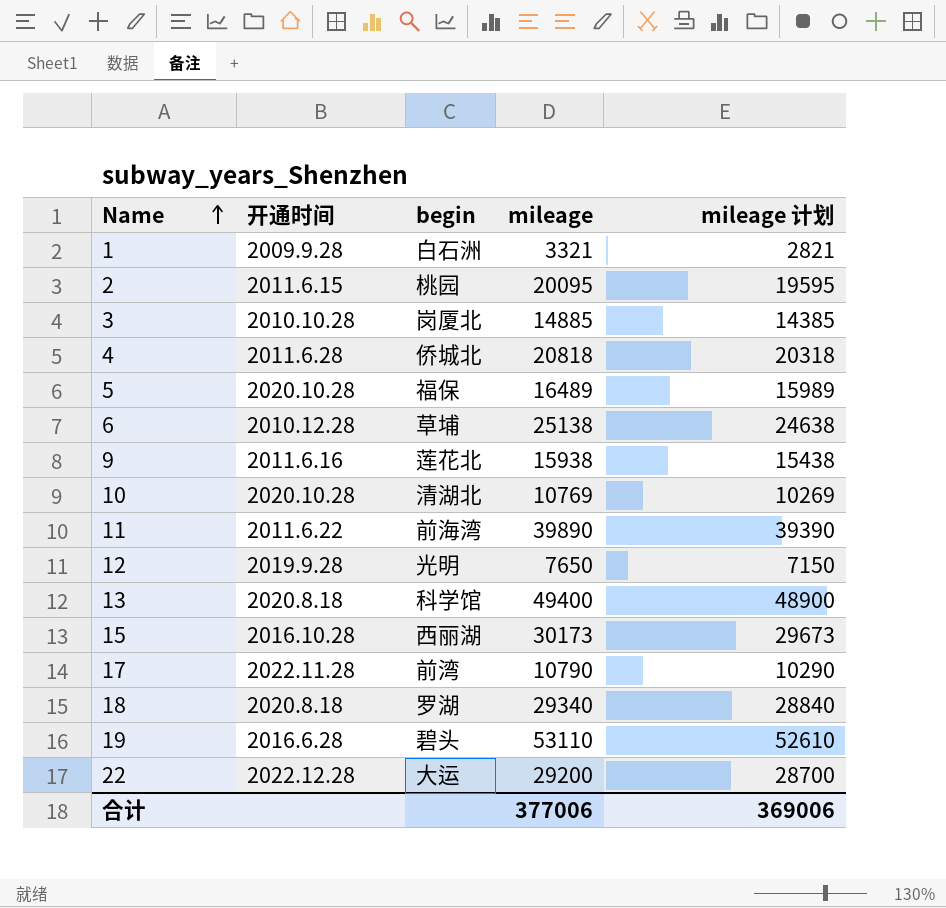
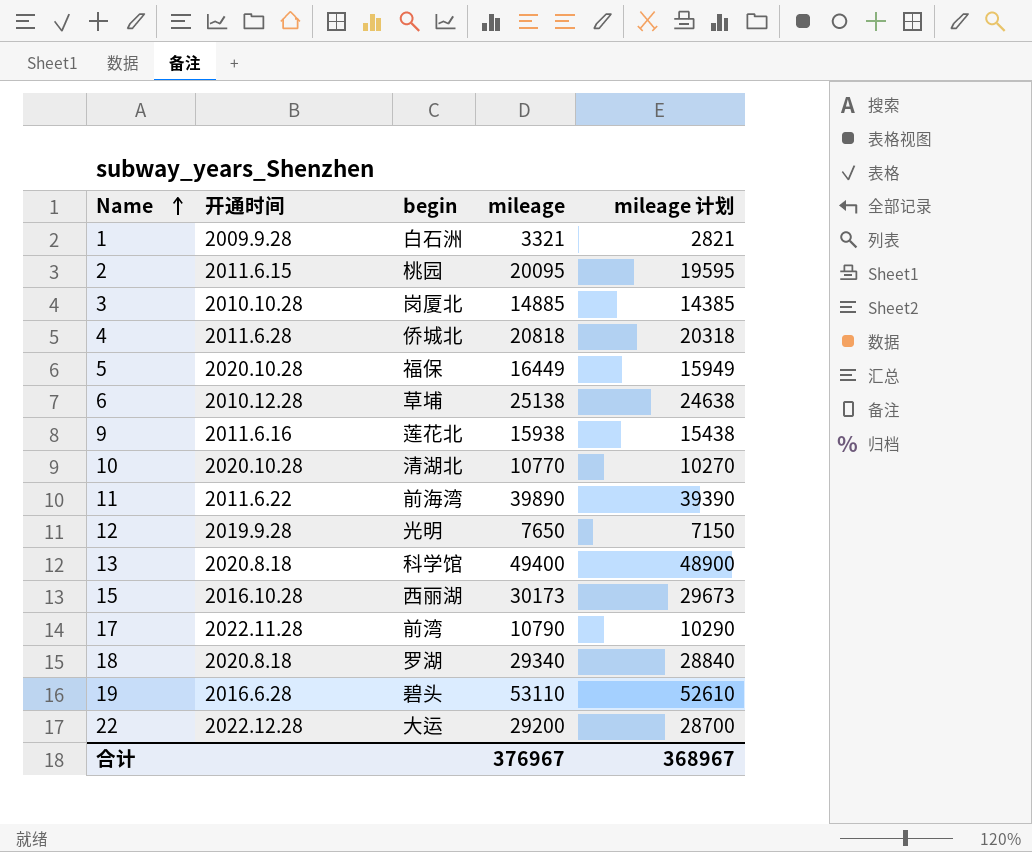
5 | mileage: 16489 -> 16449
5 | mileage 计划: 15989 -> 15949
10 | mileage: 10769 -> 10770
10 | mileage 计划: 10269 -> 10270
合计 | mileage: 377006 -> 376967
合计 | mileage 计划: 369006 -> 368967

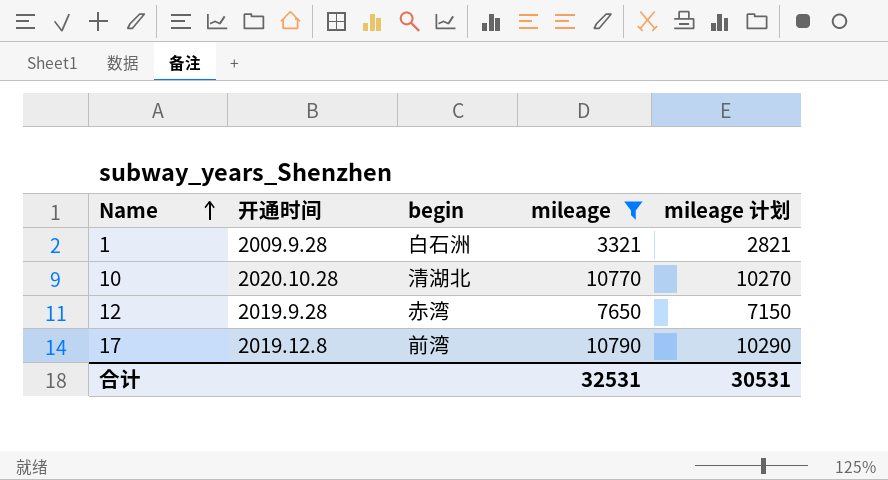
filter: none -> mileage <= 10790
12 | begin: 光明 -> 赤湾
17 | 开通时间: 2022.11.28 -> 2019.12.8
合计 | mileage: 376967 -> 32531
合计 | mileage 计划: 368967 -> 30531

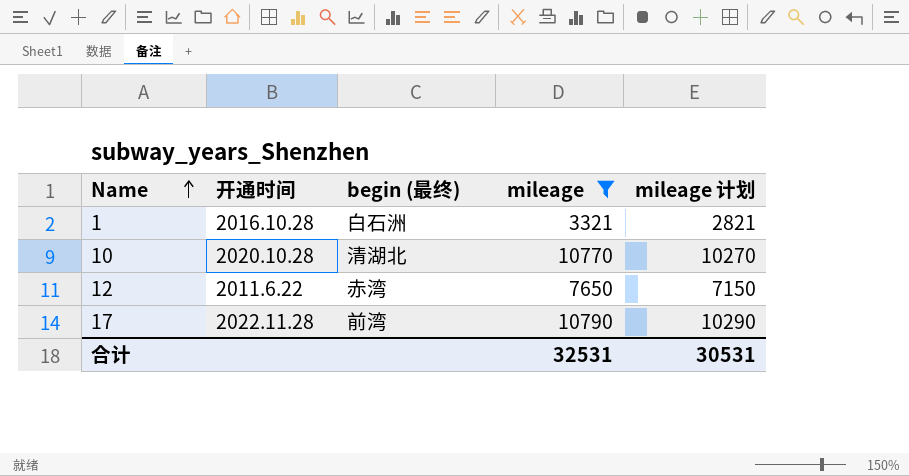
column name: begin -> begin (最终)
1 | 开通时间: 2009.9.28 -> 2016.10.28
12 | 开通时间: 2019.9.28 -> 2011.6.22
17 | 开通时间: 2019.12.8 -> 2022.11.28

